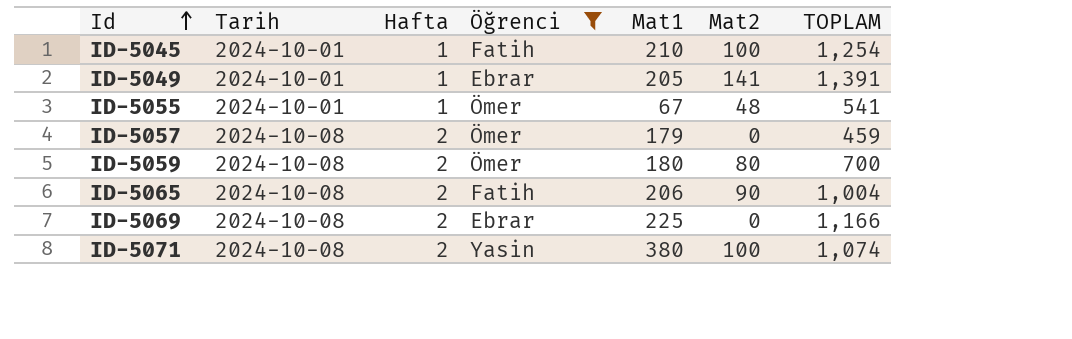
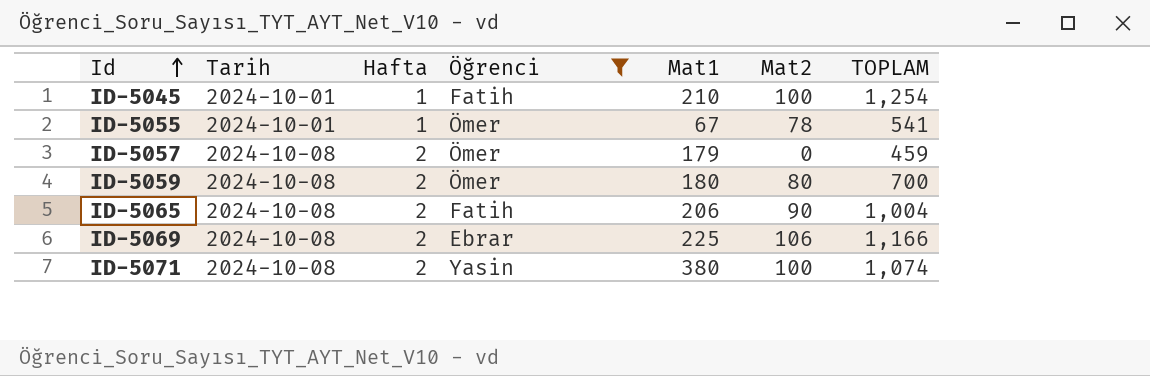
row ID-5049: 2024-10-01 | 1 | Ebrar | 205 | 141 | 1,391 -> none
ID-5055 | Mat2: 48 -> 78
ID-5069 | Mat2: 0 -> 106

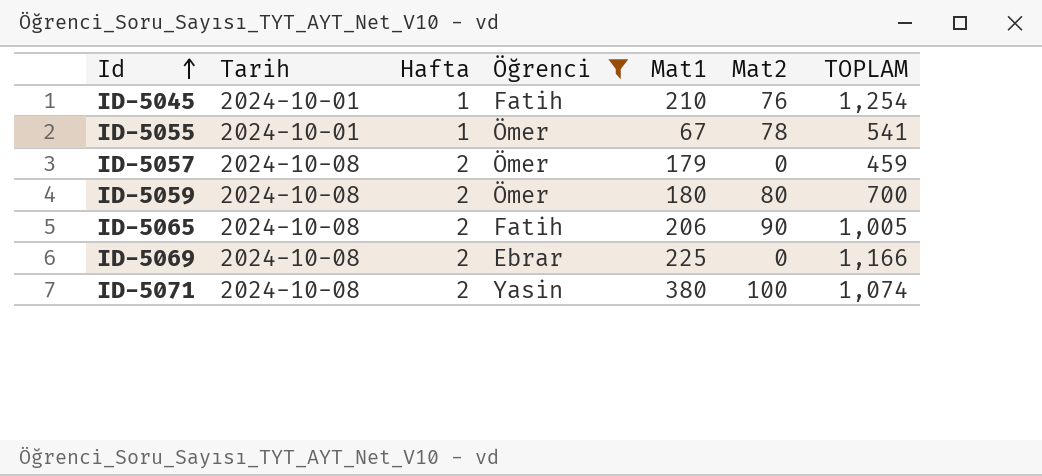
ID-5045 | Mat2: 100 -> 76
ID-5065 | TOPLAM: 1,004 -> 1,005
ID-5069 | Mat2: 106 -> 0

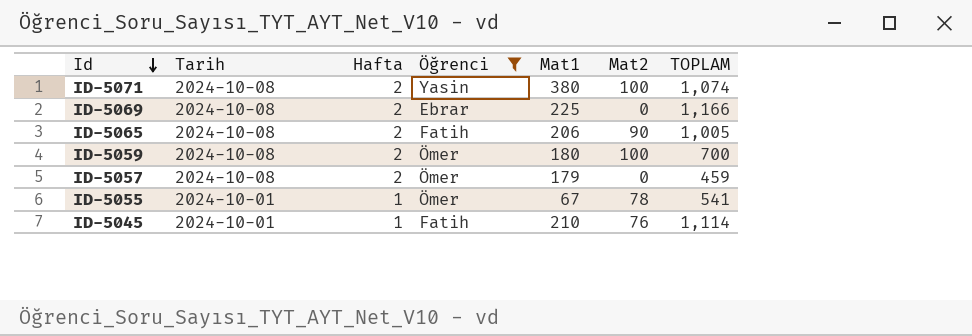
row order: Id ascending -> Id descending
ID-5059 | Mat2: 80 -> 100
ID-5045 | TOPLAM: 1,254 -> 1,114

